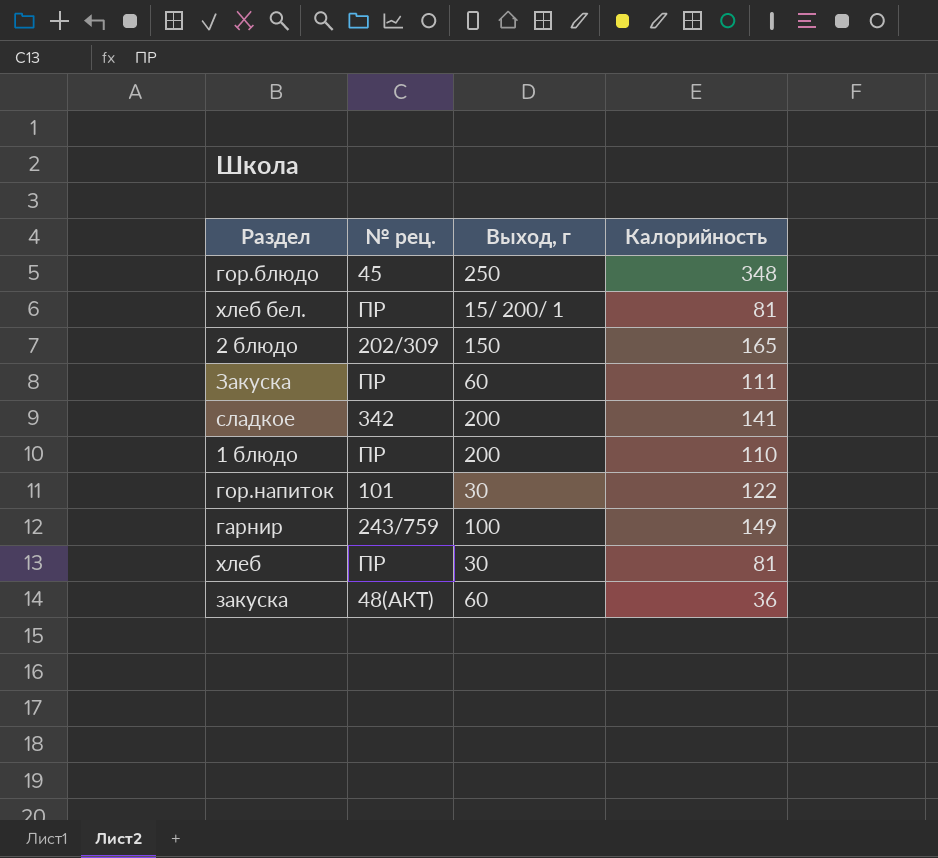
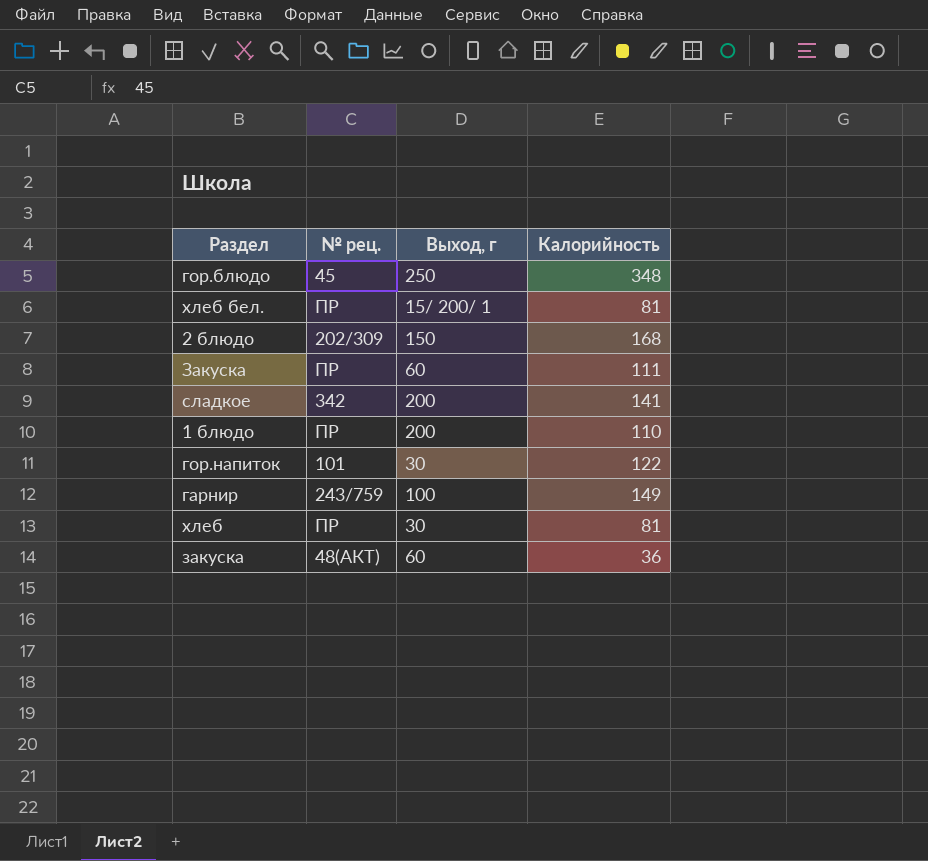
2 блюдо | Калорийность: 165 -> 168

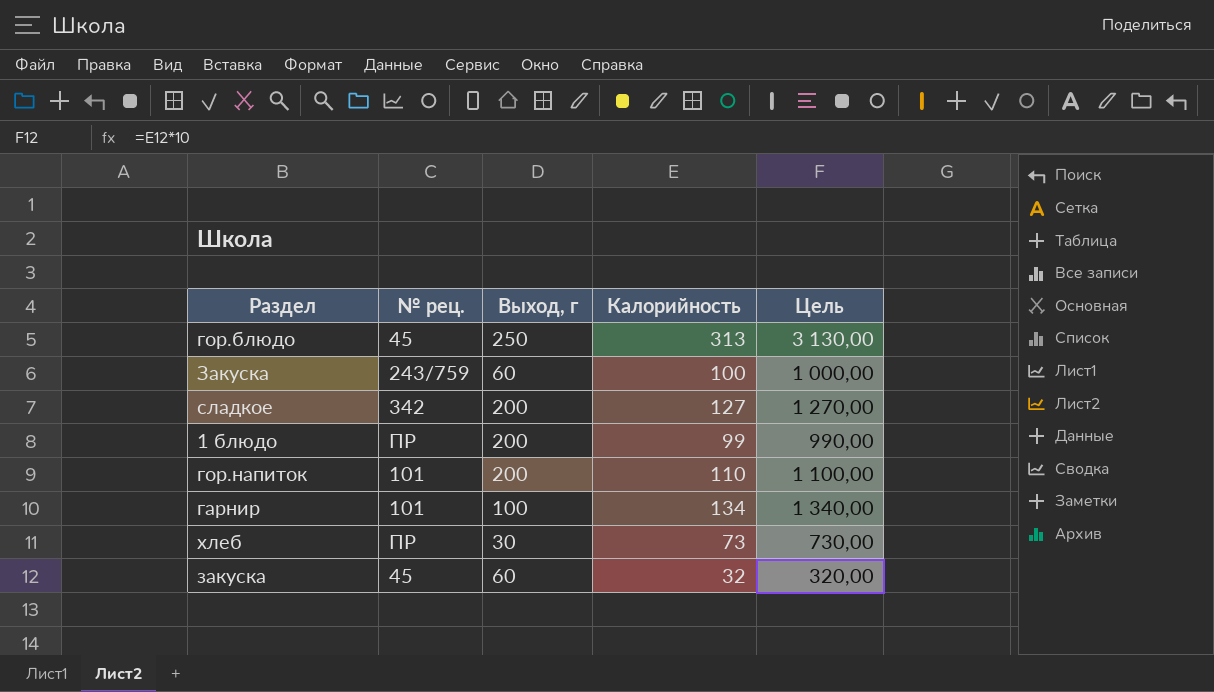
column Цель | formula: none -> [Калорийность] * 10
row хлеб бел.: ПР | 15/ 200/ 1 | 81 -> none
row 2 блюдо: 202/309 | 150 | 168 -> none
гор.блюдо | Калорийность: 348 -> 313
Закуска | № рец.: ПР -> 243/759
Закуска | Калорийность: 111 -> 100
сладкое | Калорийность: 141 -> 127
1 блюдо | Калорийность: 110 -> 99
гор.напиток | Выход, г: 30 -> 200
гор.напиток | Калорийность: 122 -> 110
гарнир | № рец.: 243/759 -> 101
гарнир | Калорийность: 149 -> 134
хлеб | Калорийность: 81 -> 73
закуска | № рец.: 48(АКТ) -> 45
закуска | Калорийность: 36 -> 32

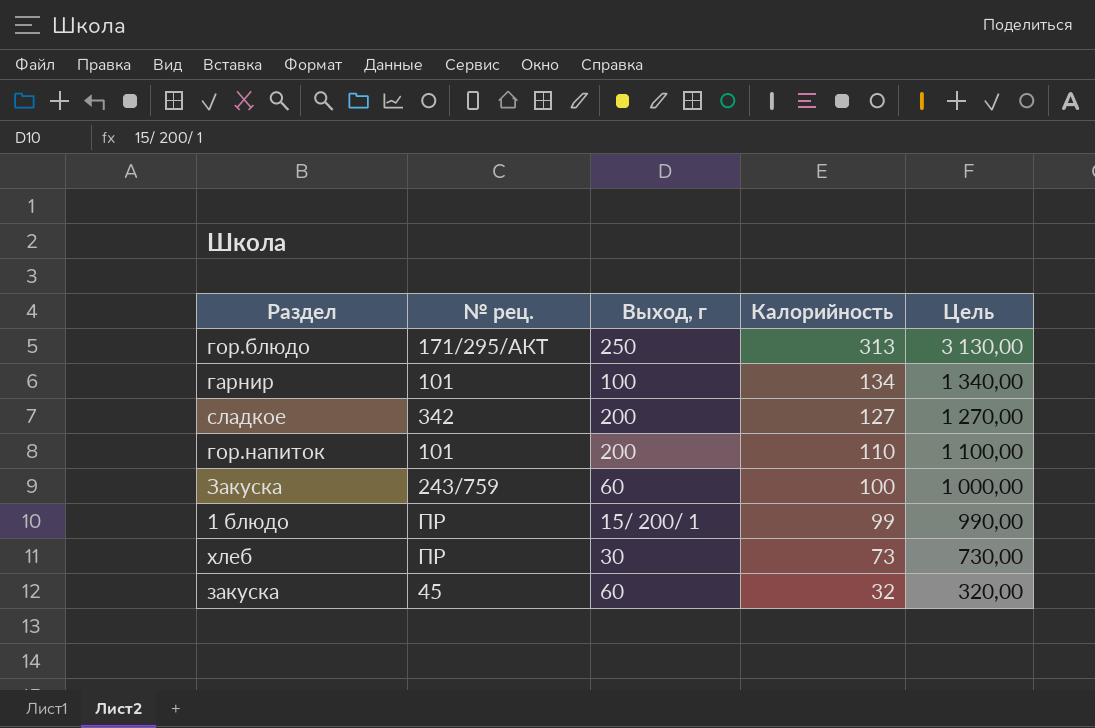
row order: none -> Калорийность descending
гор.блюдо | № рец.: 45 -> 171/295/АКТ
1 блюдо | Выход, г: 200 -> 15/ 200/ 1

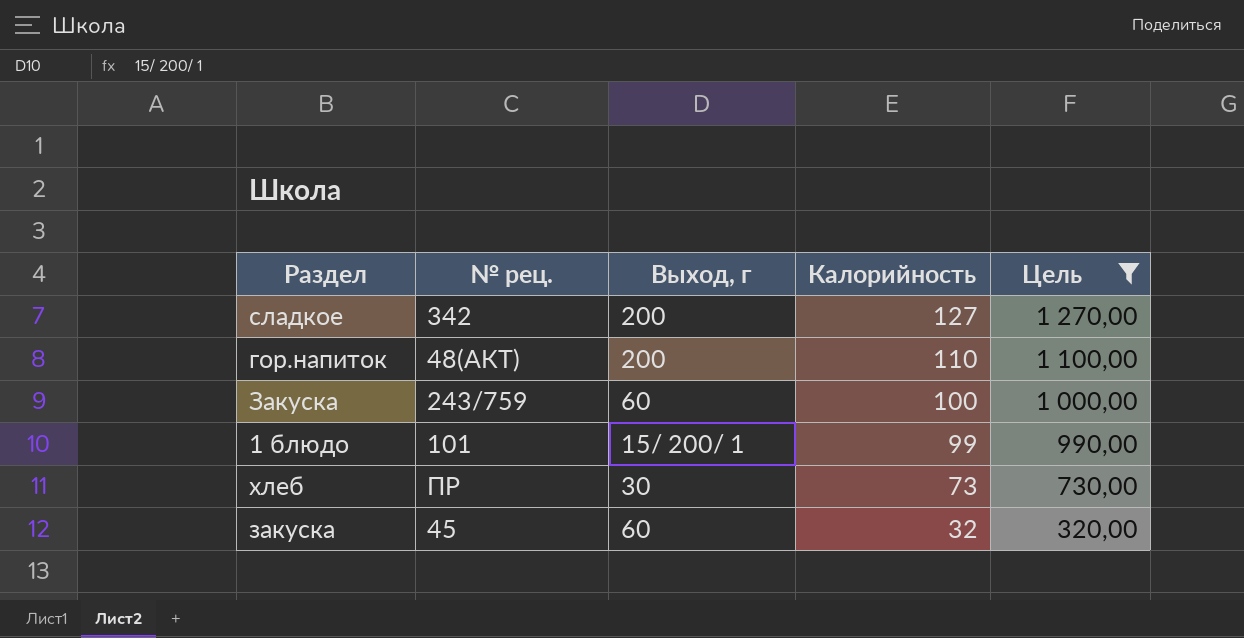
filter: none -> Цель <= 1 270,00
гор.напиток | № рец.: 101 -> 48(АКТ)
1 блюдо | № рец.: ПР -> 101

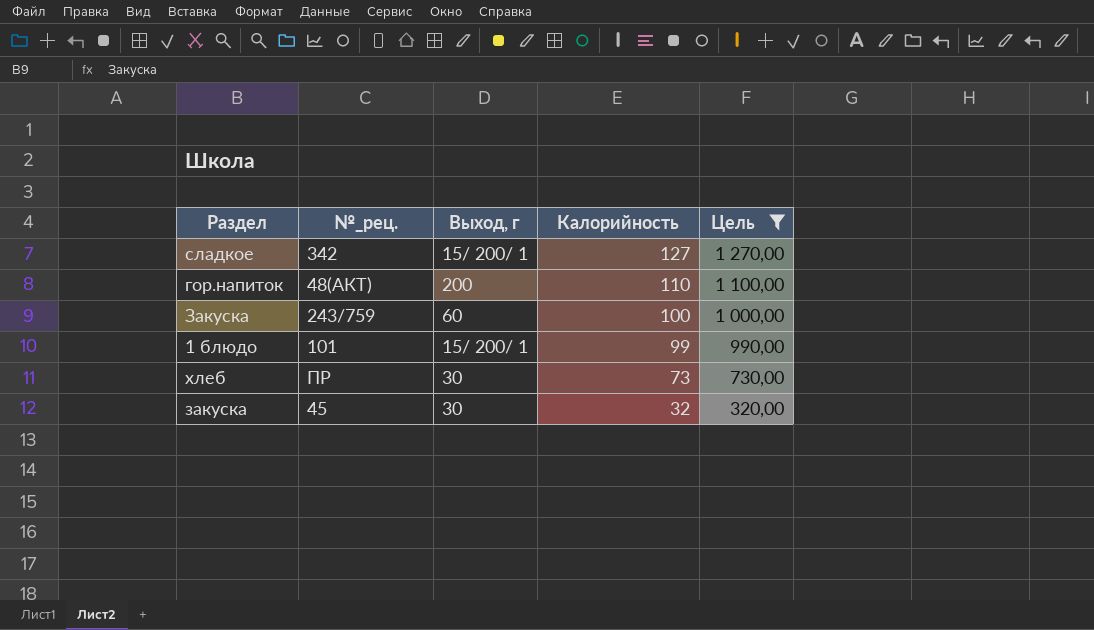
column name: № рец. -> №_рец.
сладкое | Выход, г: 200 -> 15/ 200/ 1
закуска | Выход, г: 60 -> 30

